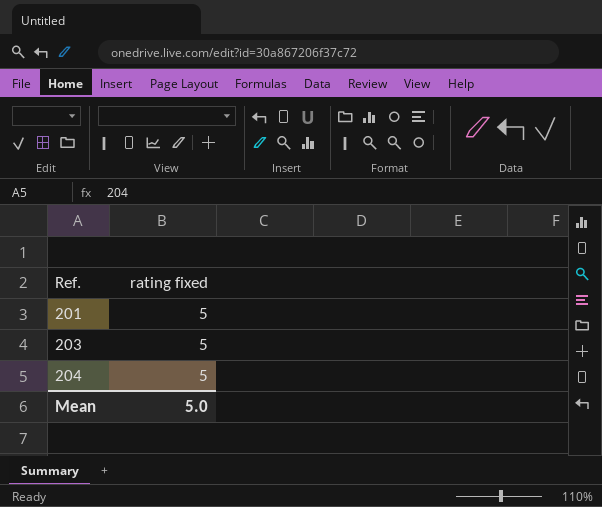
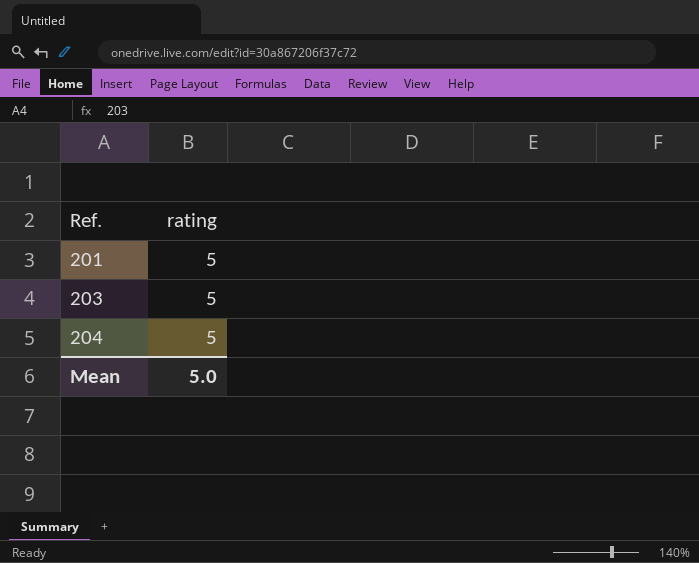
column name: rating fixed -> rating

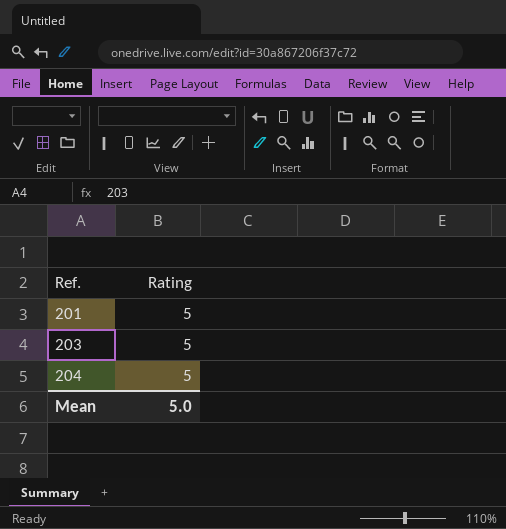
column name: rating -> Rating

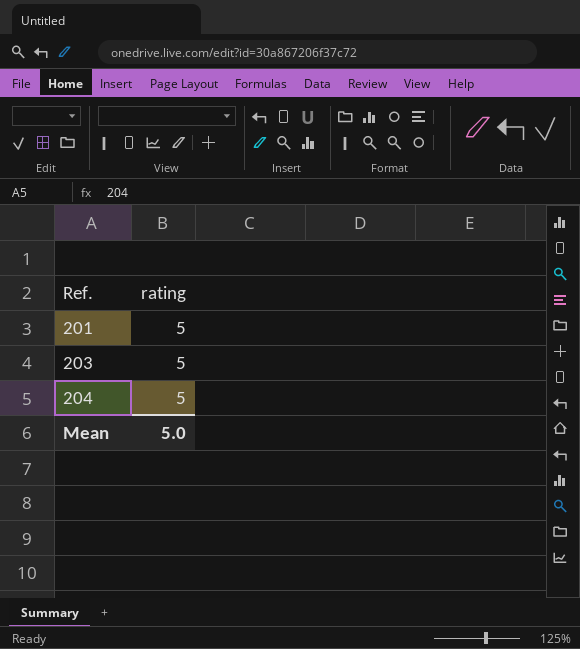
column name: Rating -> rating

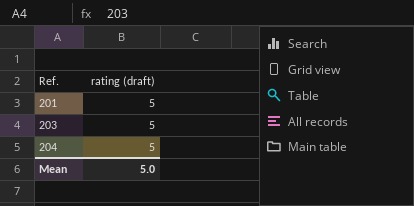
column name: rating -> rating (draft)

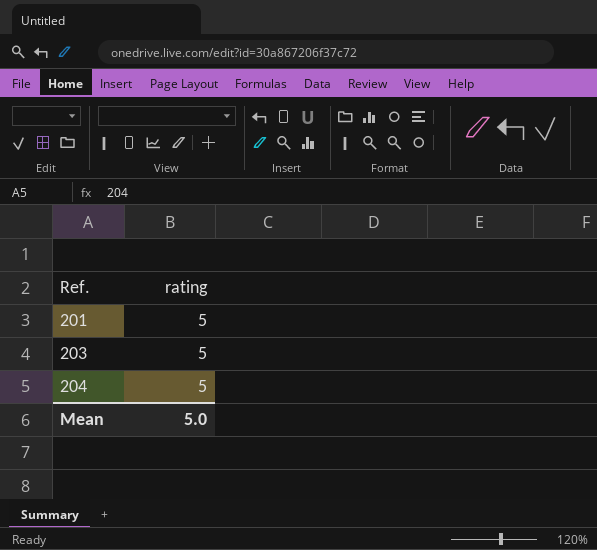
column name: rating (draft) -> rating

